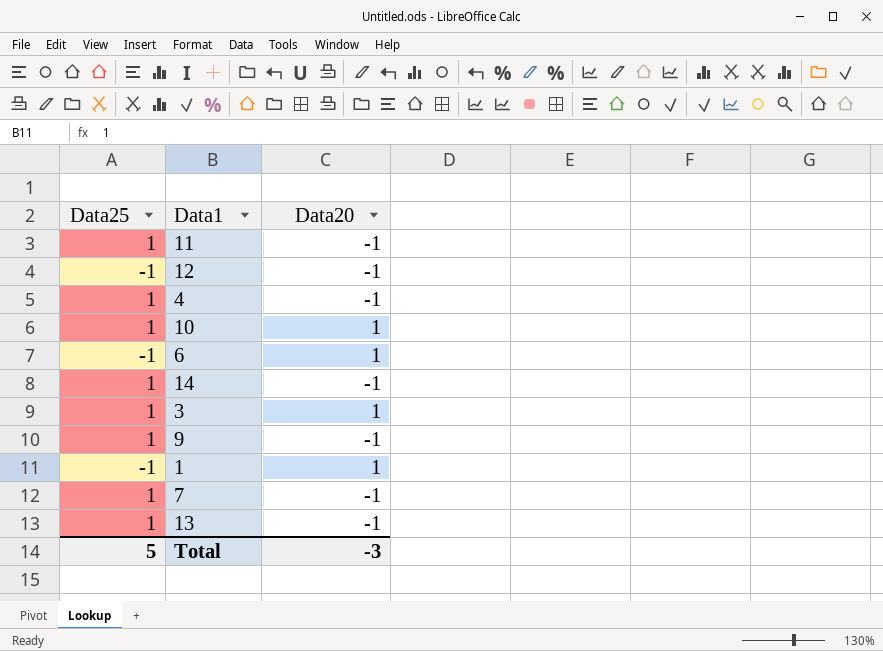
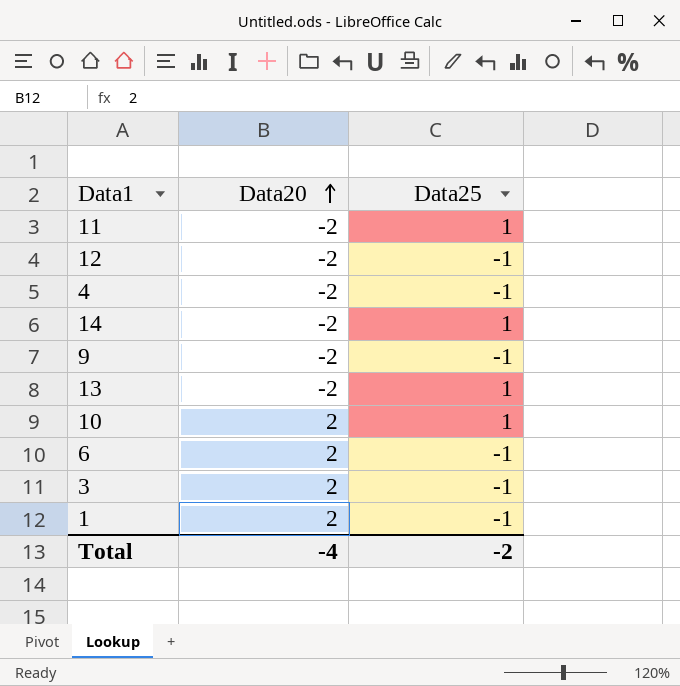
row order: none -> Data20 ascending
column Data25 | position: 1 -> 3
row 7: 1 | -1 -> none
11 | Data20: -1 -> -2
12 | Data20: -1 -> -2
4 | Data20: -1 -> -2
4 | Data25: 1 -> -1
14 | Data20: -1 -> -2
9 | Data20: -1 -> -2
9 | Data25: 1 -> -1
13 | Data20: -1 -> -2
10 | Data20: 1 -> 2
6 | Data20: 1 -> 2
3 | Data20: 1 -> 2
3 | Data25: 1 -> -1
1 | Data20: 1 -> 2
Total | Data20: -3 -> -4
Total | Data25: 5 -> -2

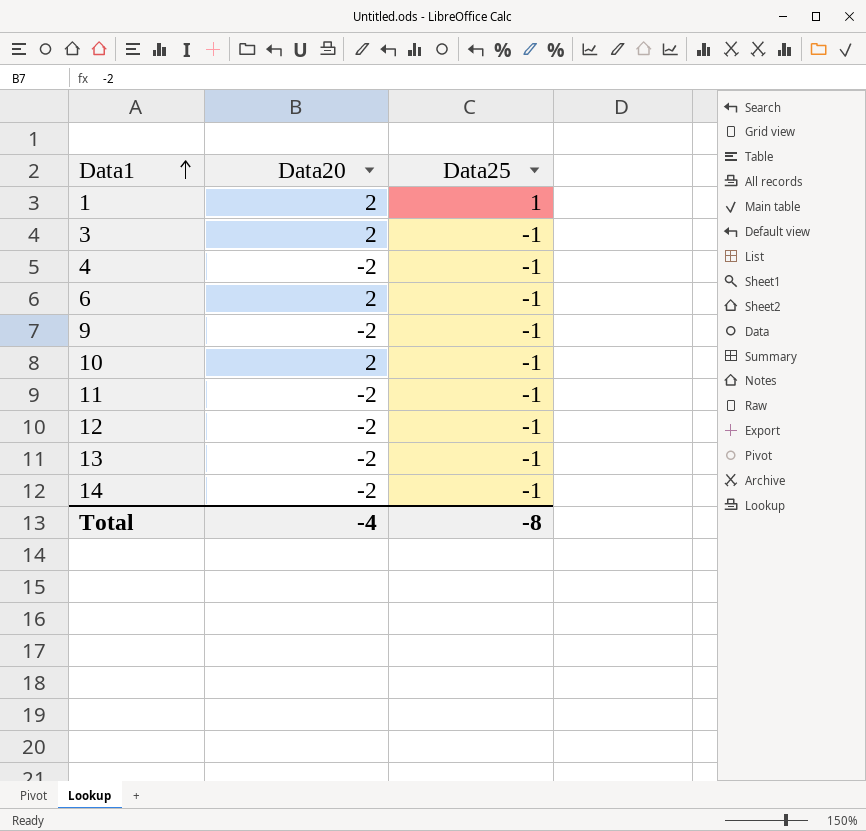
row order: Data20 ascending -> Data1 ascending
1 | Data25: -1 -> 1
10 | Data25: 1 -> -1
11 | Data25: 1 -> -1
13 | Data25: 1 -> -1
14 | Data25: 1 -> -1
Total | Data25: -2 -> -8

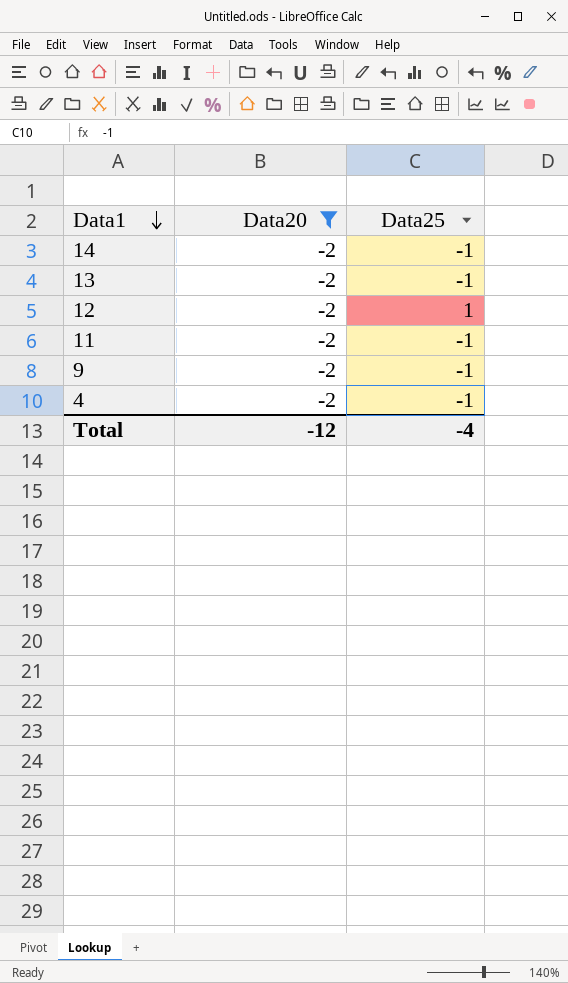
filter: none -> Data20 = -2
row order: Data1 ascending -> Data1 descending
12 | Data25: -1 -> 1
Total | Data20: -4 -> -12
Total | Data25: -8 -> -4

